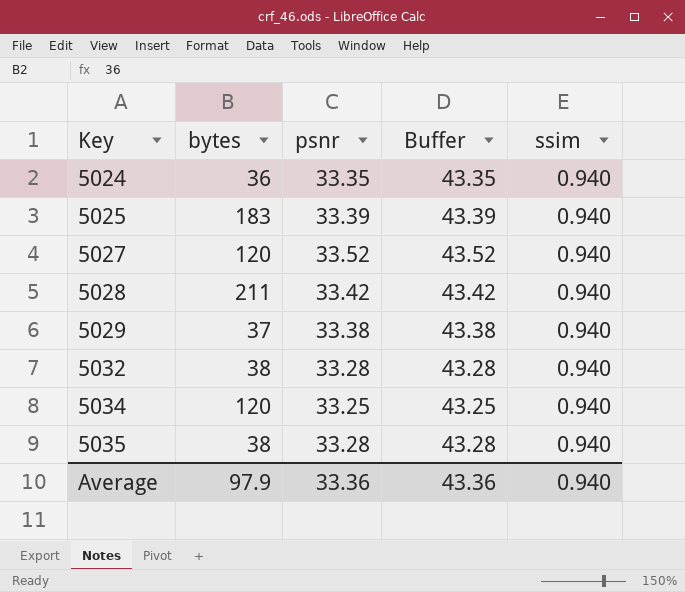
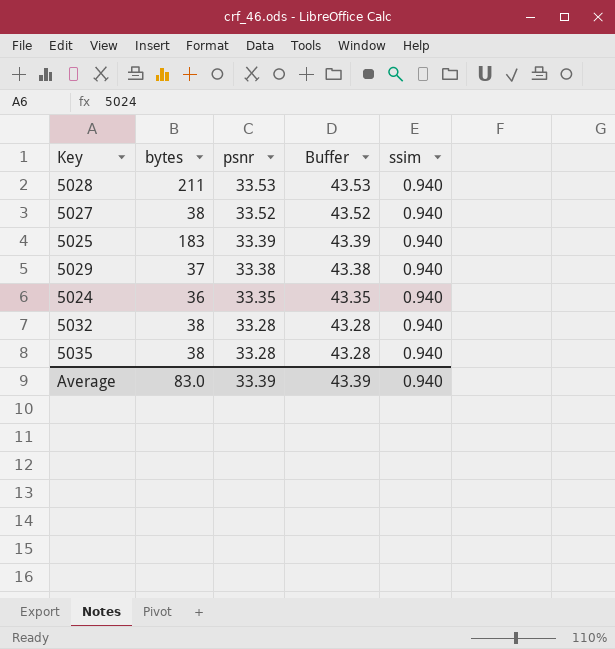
row order: Key ascending -> psnr descending
row 5034: 120 | 33.25 | 43.25 | 0.940 -> none
5028 | psnr: 33.42 -> 33.53
5028 | Buffer: 43.42 -> 43.53
5027 | bytes: 120 -> 38
Average | bytes: 97.9 -> 83.0
Average | psnr: 33.36 -> 33.39
Average | Buffer: 43.36 -> 43.39

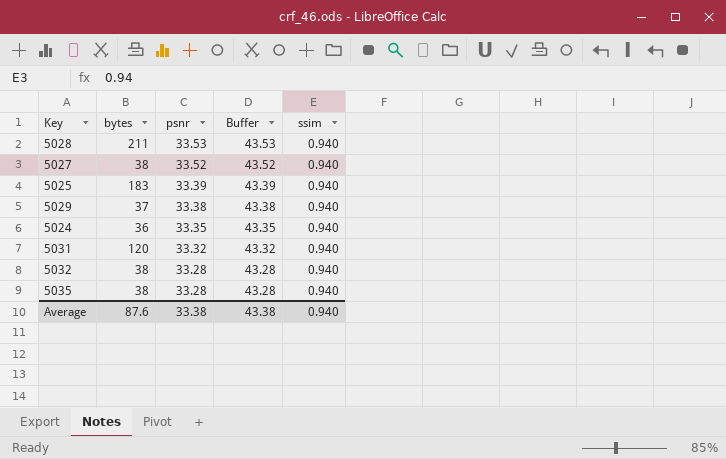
row 5031: none -> 120 | 33.32 | 43.32 | 0.940
Average | bytes: 83.0 -> 87.6
Average | psnr: 33.39 -> 33.38
Average | Buffer: 43.39 -> 43.38

